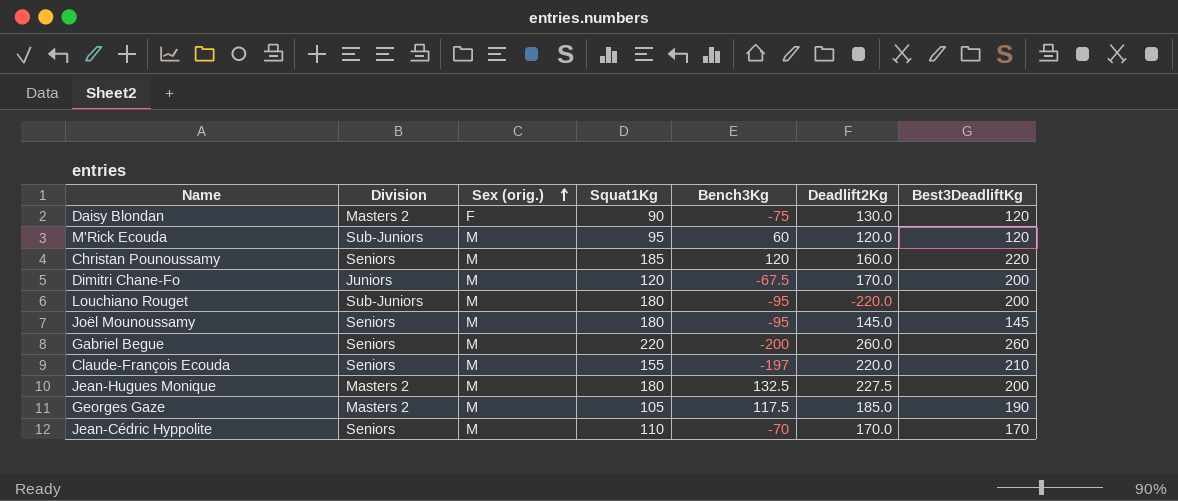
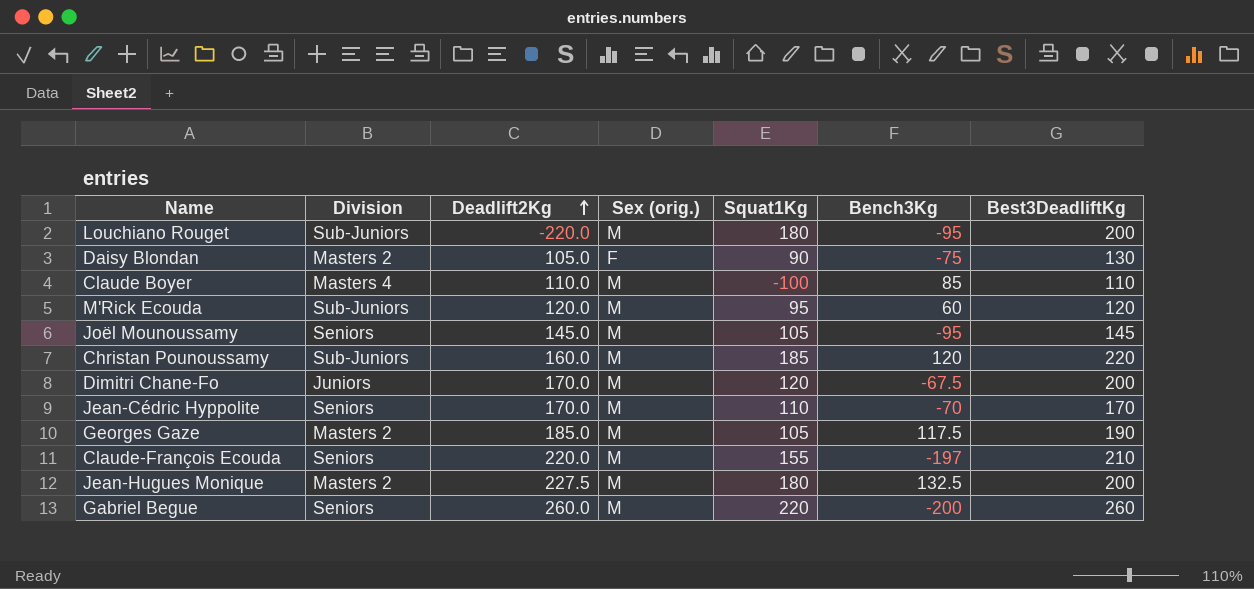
row order: Sex (orig.) ascending -> Deadlift2Kg ascending
column Deadlift2Kg | position: 6 -> 3
Daisy Blondan | Deadlift2Kg: 130.0 -> 105.0
Daisy Blondan | Best3DeadliftKg: 120 -> 130
row Claude Boyer: none -> Masters 4 | 110.0 | M | -100 | 85 | 110
Joël Mounoussamy | Squat1Kg: 180 -> 105
Christan Pounoussamy | Division: Seniors -> Sub-Juniors

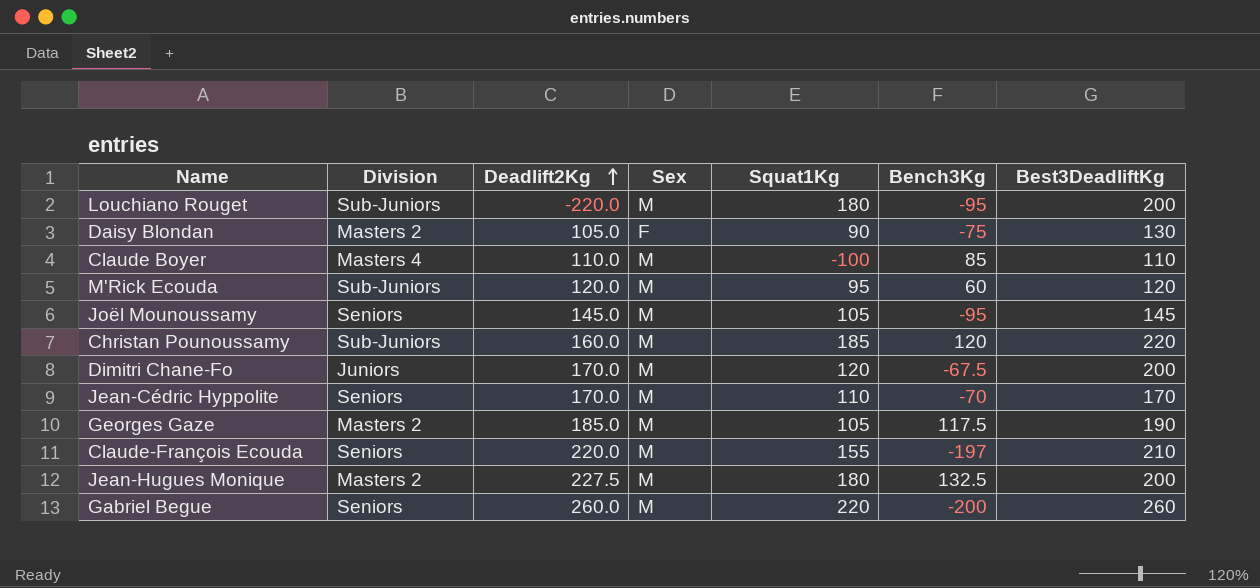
column name: Sex (orig.) -> Sex

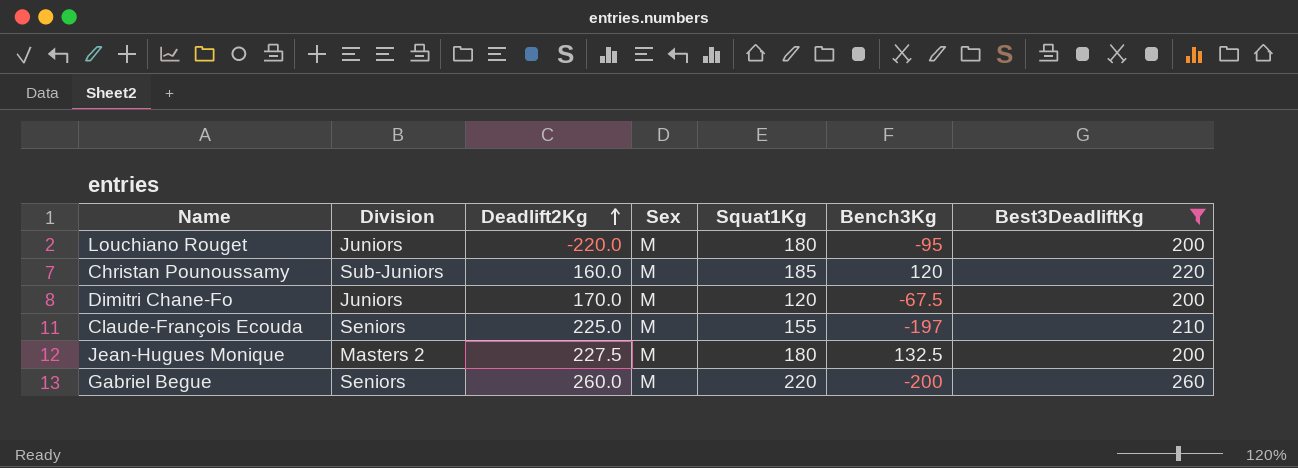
filter: none -> Best3DeadliftKg >= 200
Louchiano Rouget | Division: Sub-Juniors -> Juniors
Claude-François Ecouda | Deadlift2Kg: 220.0 -> 225.0

